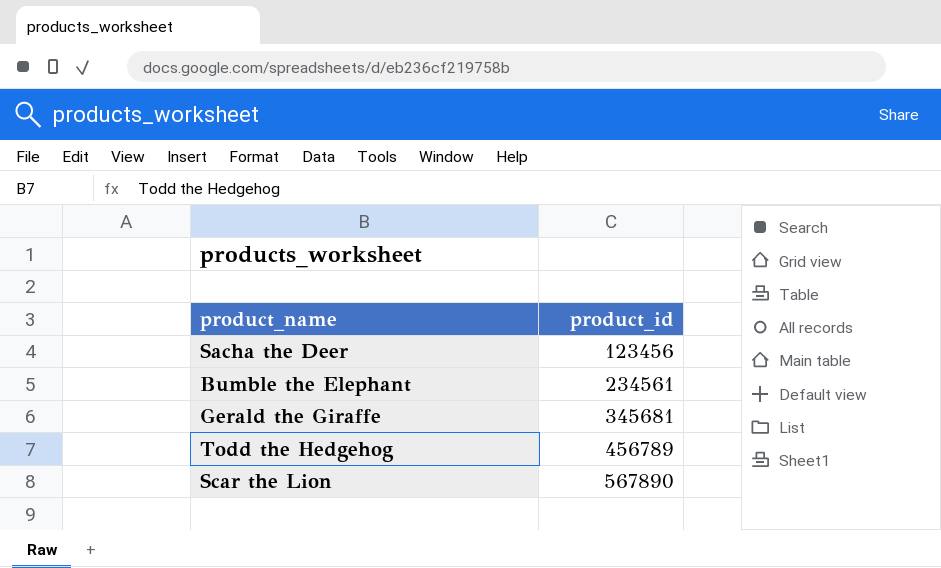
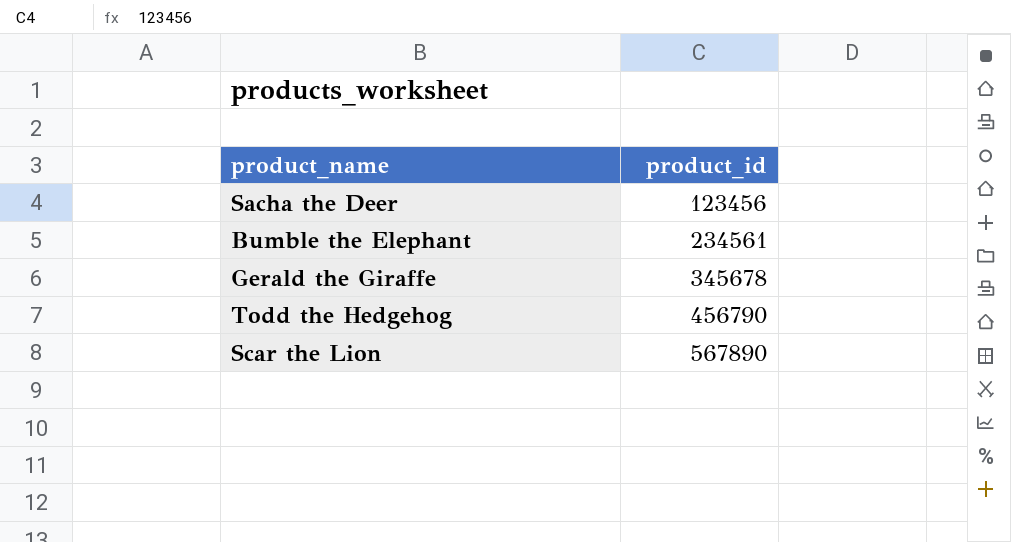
Gerald the Giraffe | product_id: 345681 -> 345678
Todd the Hedgehog | product_id: 456789 -> 456790

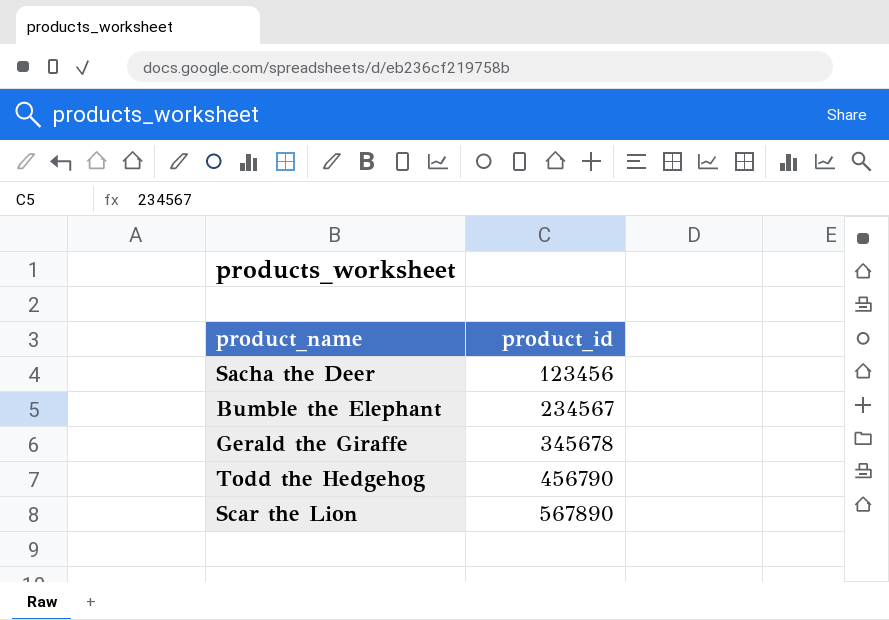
Bumble the Elephant | product_id: 234561 -> 234567

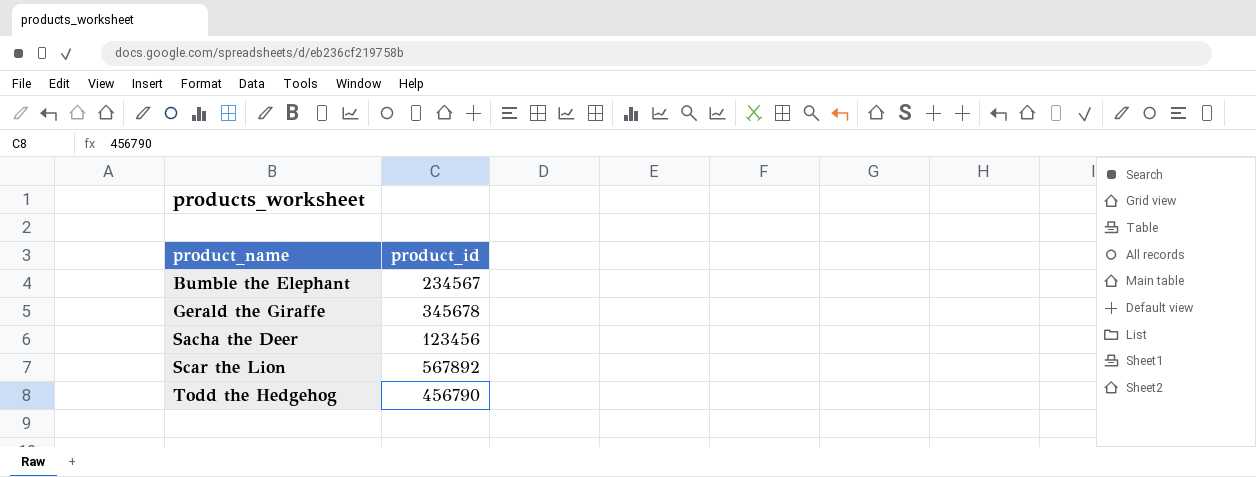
row order: product_id ascending -> product_name ascending
Scar the Lion | product_id: 567890 -> 567892

